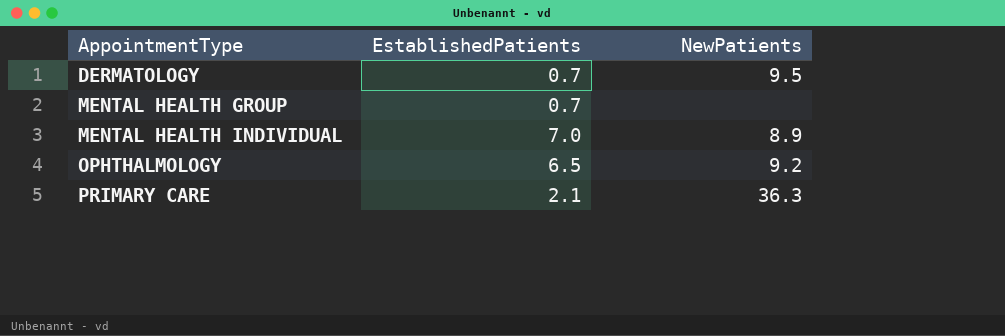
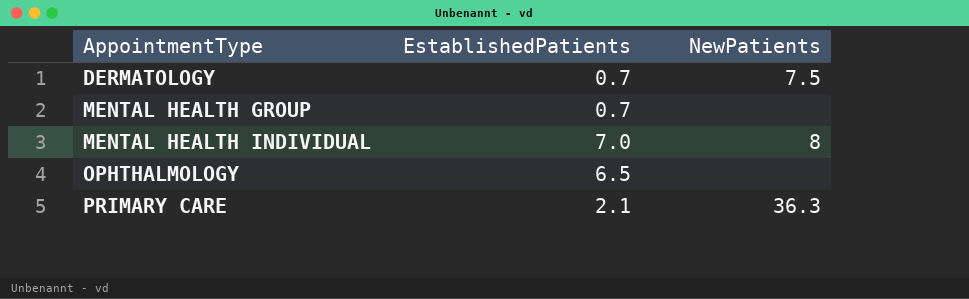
DERMATOLOGY | NewPatients: 9.5 -> 7.5
MENTAL HEALTH INDIVIDUAL | NewPatients: 8.9 -> 8
OPHTHALMOLOGY | NewPatients: 9.2 -> none

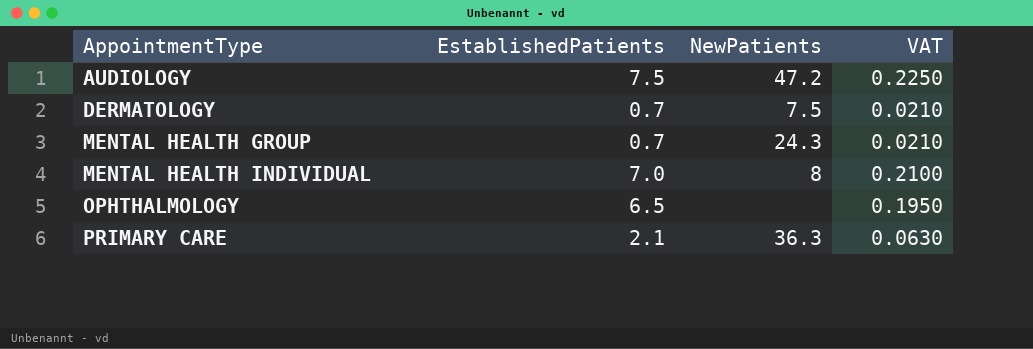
column VAT | formula: none -> [EstablishedPatients] * 0.03
row AUDIOLOGY: none -> 7.5 | 47.2 | 0.2250
MENTAL HEALTH GROUP | NewPatients: none -> 24.3

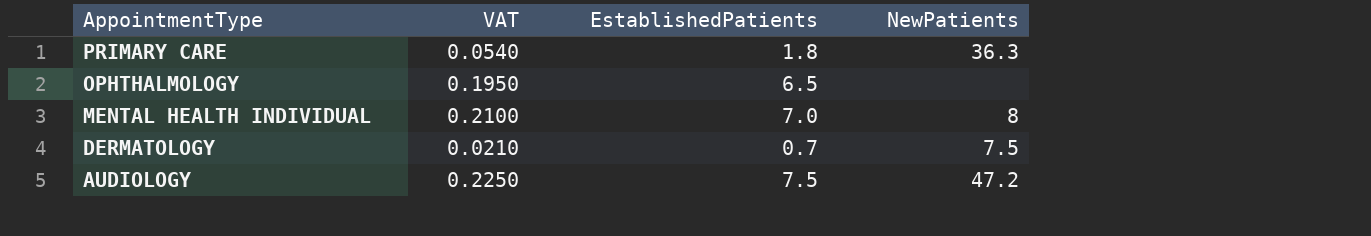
row order: AppointmentType ascending -> AppointmentType descending
column VAT | position: 4 -> 2
row MENTAL HEALTH GROUP: 0.7 | 24.3 | 0.0210 -> none
PRIMARY CARE | VAT: 0.0630 -> 0.0540
PRIMARY CARE | EstablishedPatients: 2.1 -> 1.8

